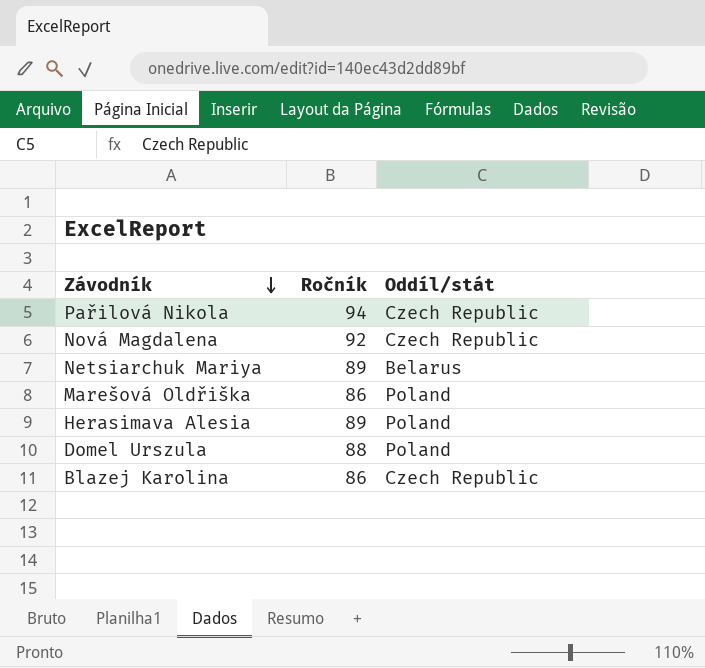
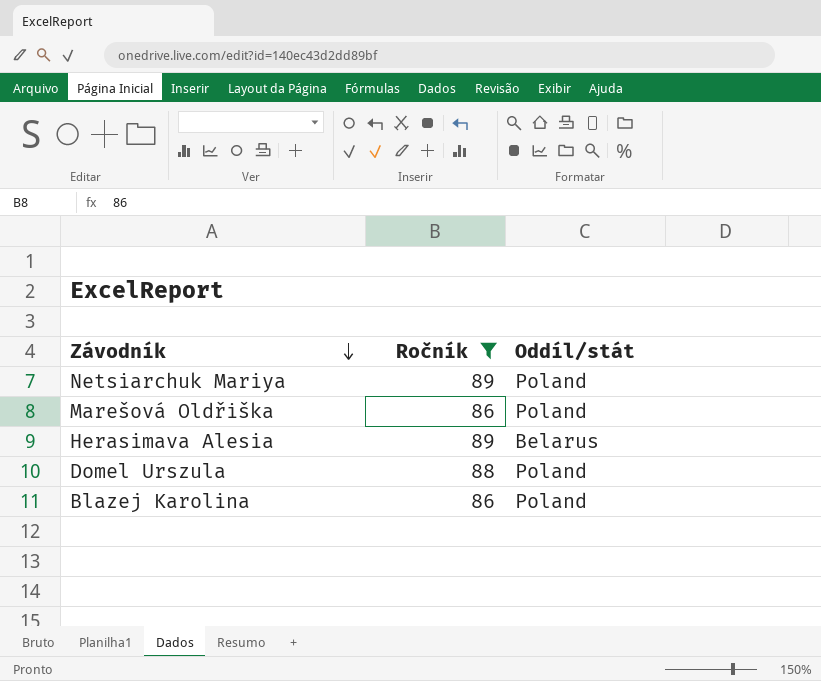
filter: none -> Ročník <= 89
Netsiarchuk Mariya | Oddíl/stát: Belarus -> Poland
Herasimava Alesia | Oddíl/stát: Poland -> Belarus
Blazej Karolina | Oddíl/stát: Czech Republic -> Poland

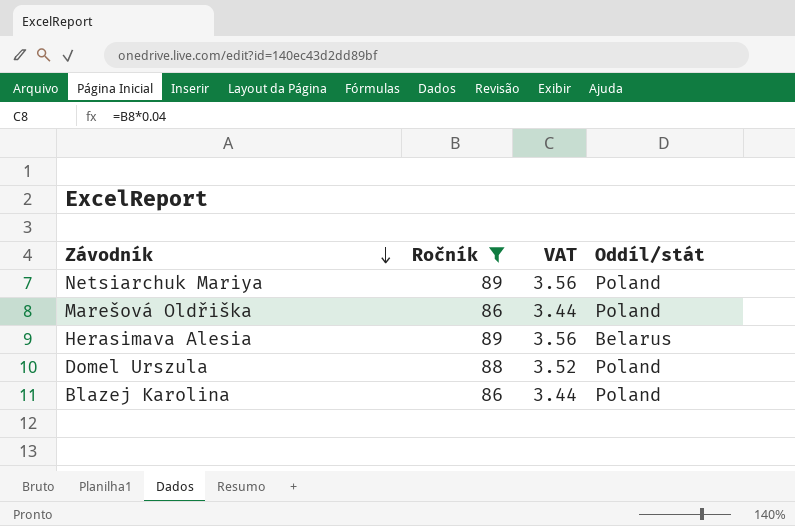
column VAT | formula: none -> [Ročník] * 0.04

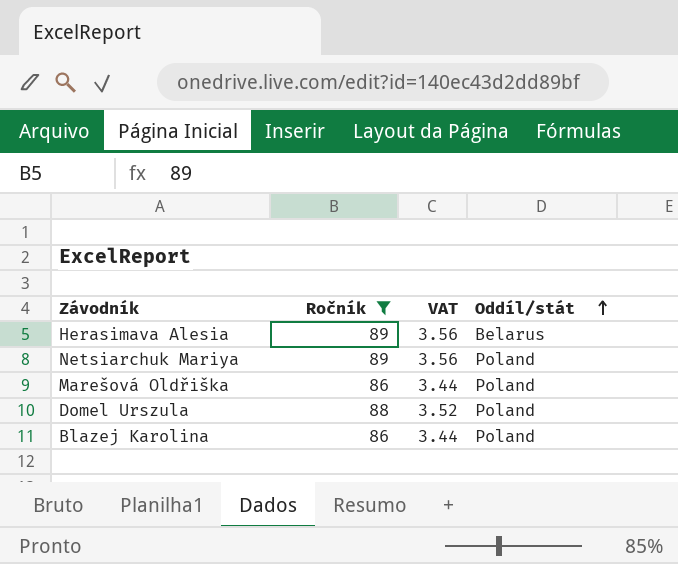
row order: Závodník descending -> Oddíl/stát ascending

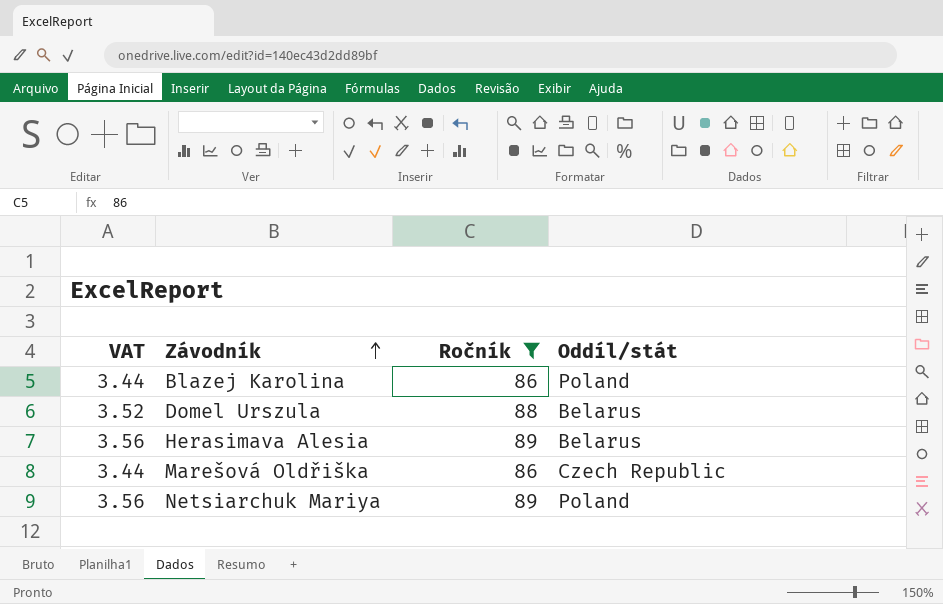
row order: Oddíl/stát ascending -> Závodník ascending
column VAT | position: 3 -> 1
Domel Urszula | Oddíl/stát: Poland -> Belarus
Marešová Oldřiška | Oddíl/stát: Poland -> Czech Republic

